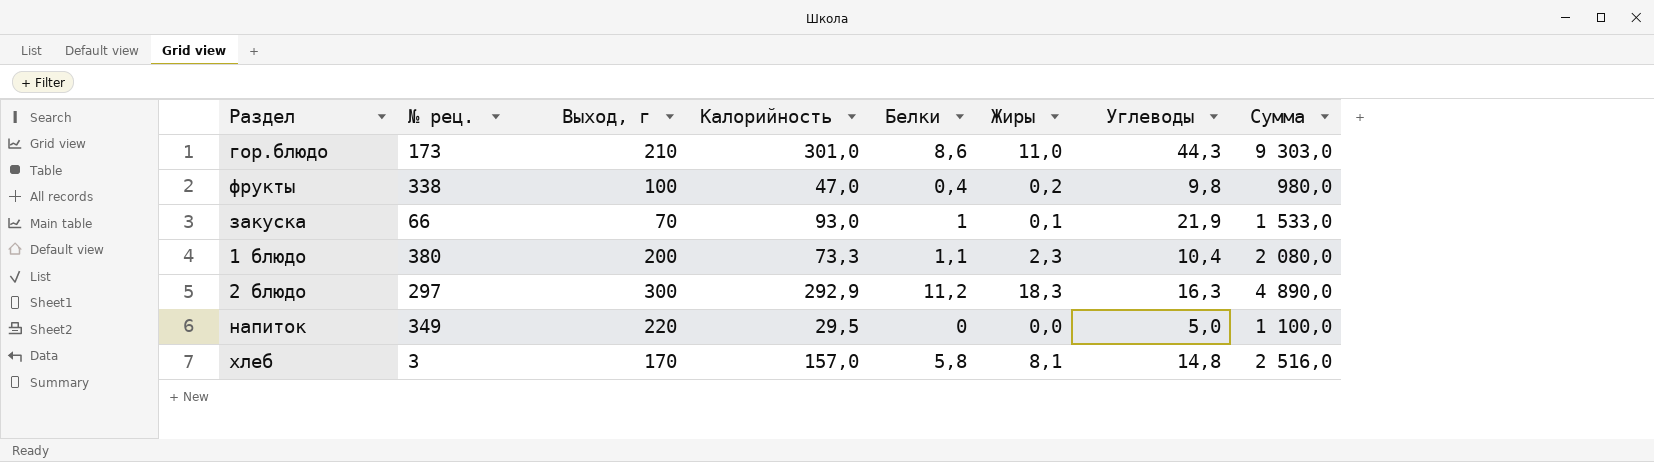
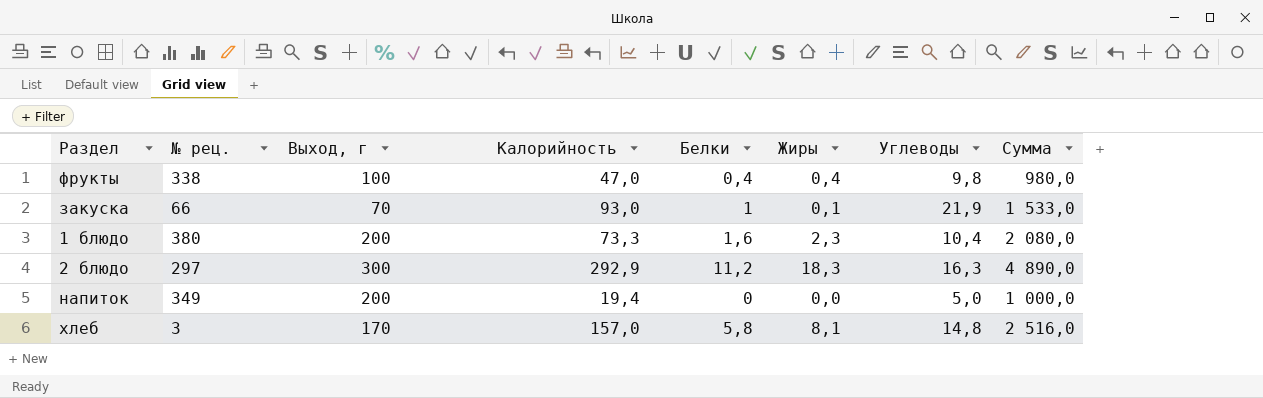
row гор.блюдо: 173 | 210 | 301,0 | 8,6 | 11,0 | 44,3 | 9 303,0 -> none
фрукты | Жиры: 0,2 -> 0,4
1 блюдо | Белки: 1,1 -> 1,6
напиток | Выход, г: 220 -> 200
напиток | Калорийность: 29,5 -> 19,4
напиток | Сумма: 1 100,0 -> 1 000,0

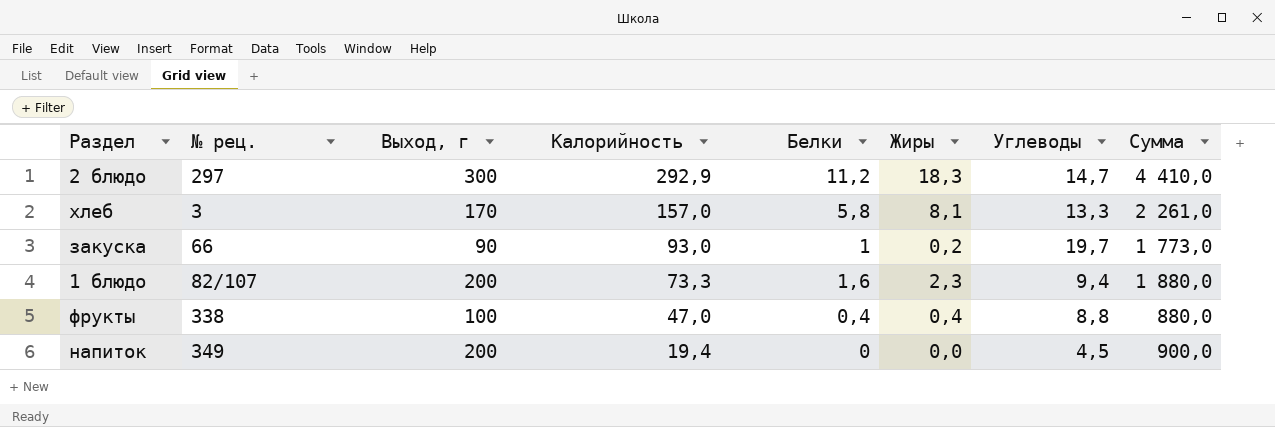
row order: none -> Калорийность descending
2 блюдо | Углеводы: 16,3 -> 14,7
2 блюдо | Сумма: 4 890,0 -> 4 410,0
хлеб | Углеводы: 14,8 -> 13,3
хлеб | Сумма: 2 516,0 -> 2 261,0
закуска | Выход, г: 70 -> 90
закуска | Жиры: 0,1 -> 0,2
закуска | Углеводы: 21,9 -> 19,7
закуска | Сумма: 1 533,0 -> 1 773,0
1 блюдо | № рец.: 380 -> 82/107
1 блюдо | Углеводы: 10,4 -> 9,4
1 блюдо | Сумма: 2 080,0 -> 1 880,0
фрукты | Углеводы: 9,8 -> 8,8
фрукты | Сумма: 980,0 -> 880,0
напиток | Углеводы: 5,0 -> 4,5
напиток | Сумма: 1 000,0 -> 900,0

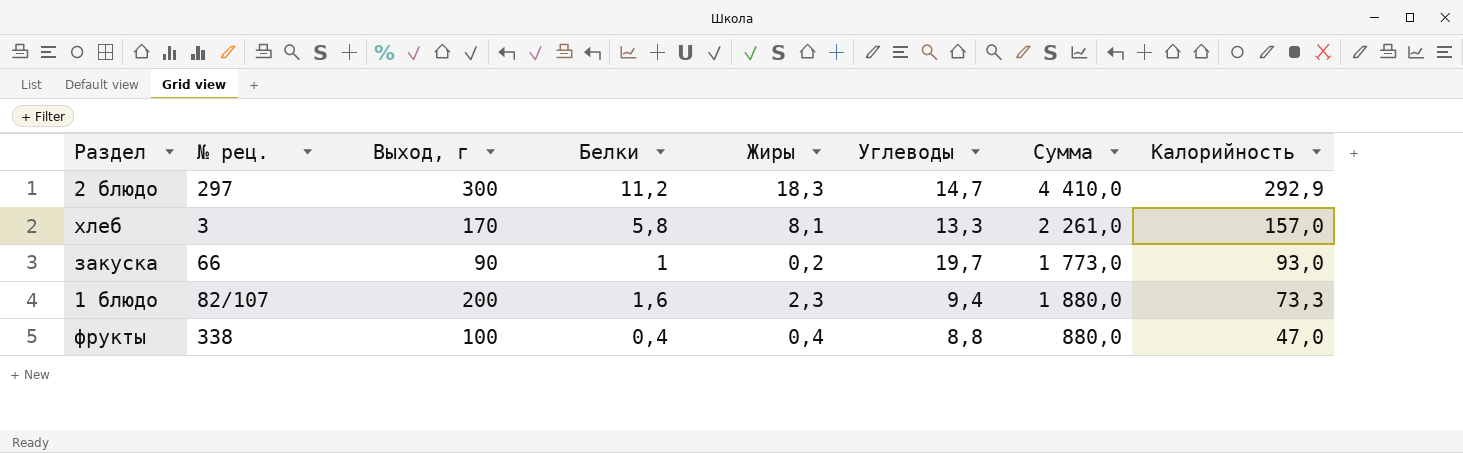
column Калорийность | position: 4 -> 8
row напиток: 349 | 200 | 19,4 | 0 | 0,0 | 4,5 | 900,0 -> none

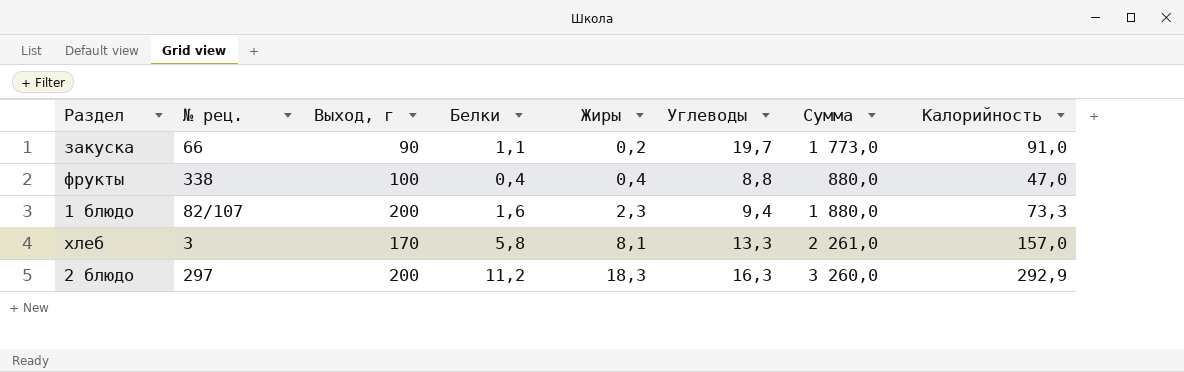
row order: Калорийность descending -> Жиры ascending
закуска | Белки: 1 -> 1,1
закуска | Калорийность: 93,0 -> 91,0
2 блюдо | Выход, г: 300 -> 200
2 блюдо | Углеводы: 14,7 -> 16,3
2 блюдо | Сумма: 4 410,0 -> 3 260,0

